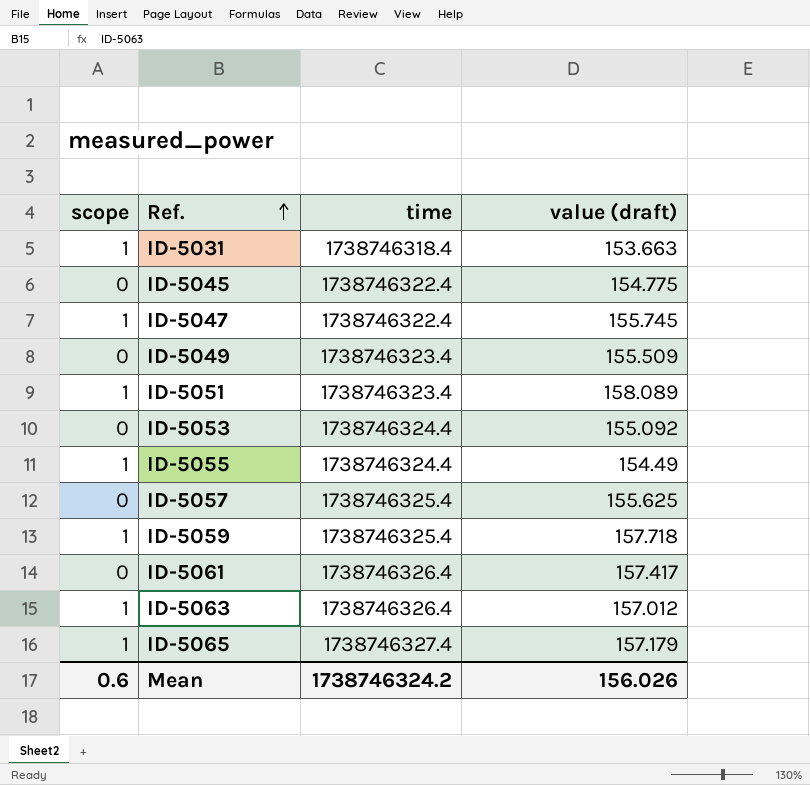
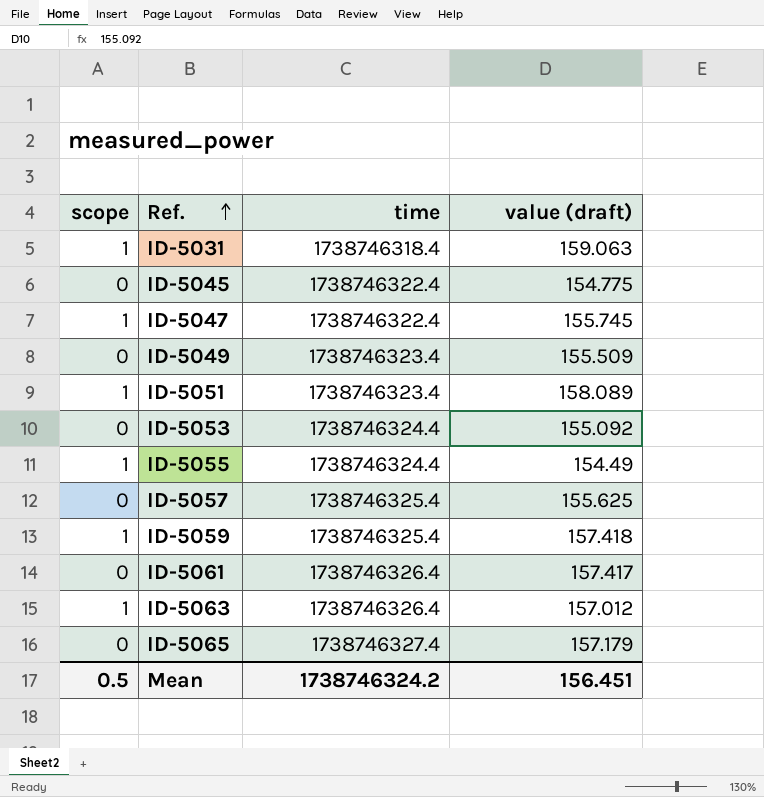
ID-5031 | value (draft): 153.663 -> 159.063
ID-5059 | value (draft): 157.718 -> 157.418
ID-5065 | scope: 1 -> 0
Mean | scope: 0.6 -> 0.5
Mean | value (draft): 156.026 -> 156.451

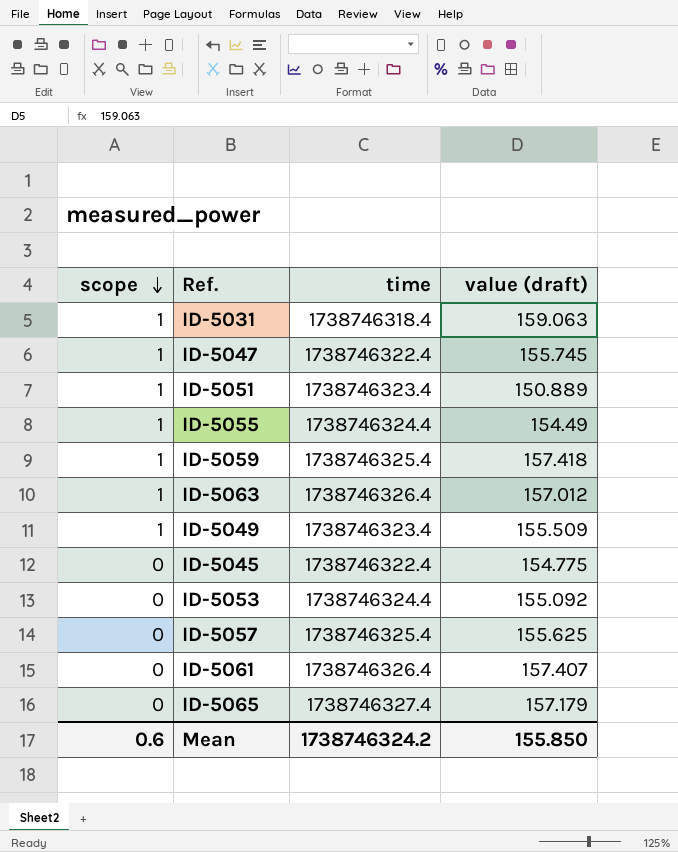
row order: Ref. ascending -> scope descending
ID-5051 | value (draft): 158.089 -> 150.889
ID-5049 | scope: 0 -> 1
ID-5061 | value (draft): 157.417 -> 157.407
Mean | scope: 0.5 -> 0.6
Mean | value (draft): 156.451 -> 155.850

